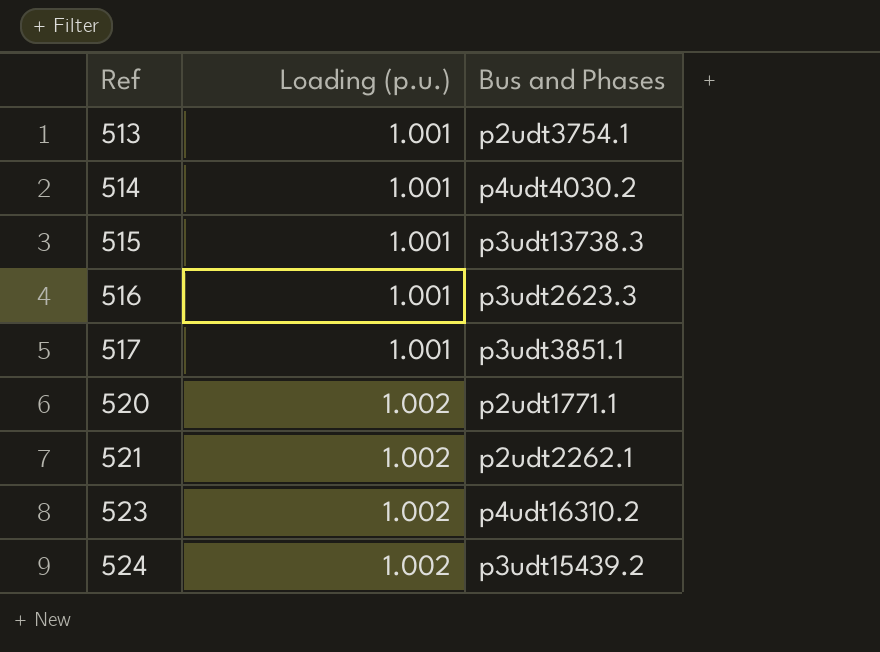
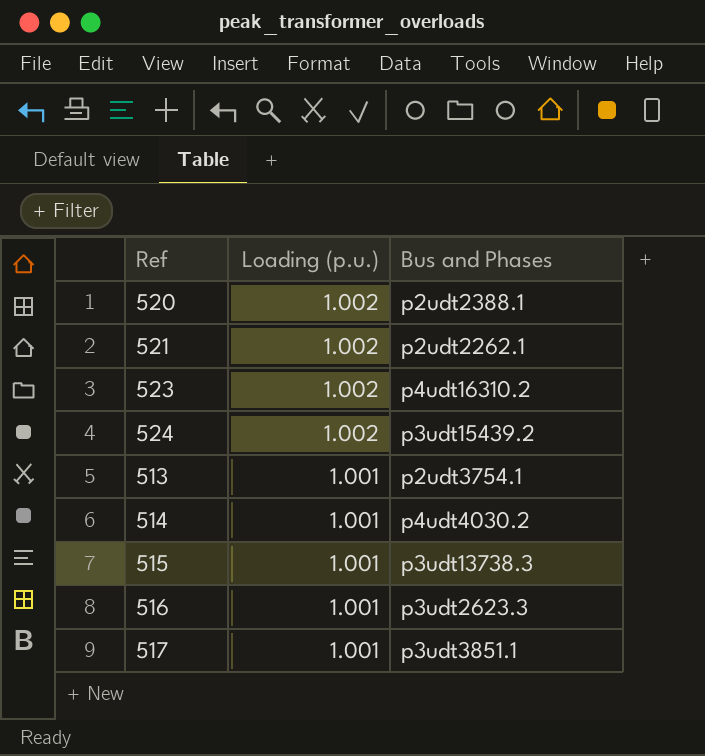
row order: Ref ascending -> Loading (p.u.) descending
520 | Bus and Phases: p2udt1771.1 -> p2udt2388.1

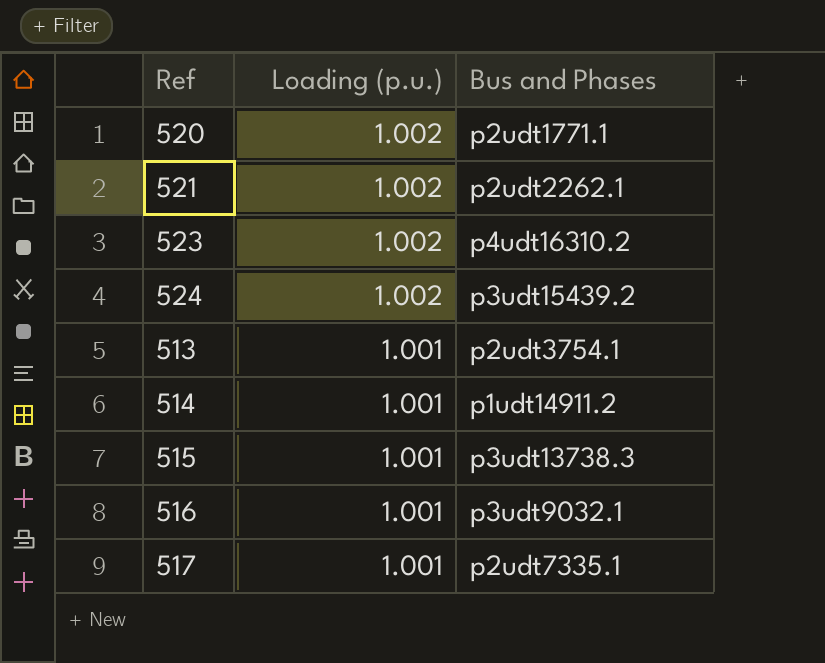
520 | Bus and Phases: p2udt2388.1 -> p2udt1771.1
514 | Bus and Phases: p4udt4030.2 -> p1udt14911.2
516 | Bus and Phases: p3udt2623.3 -> p3udt9032.1
517 | Bus and Phases: p3udt3851.1 -> p2udt7335.1

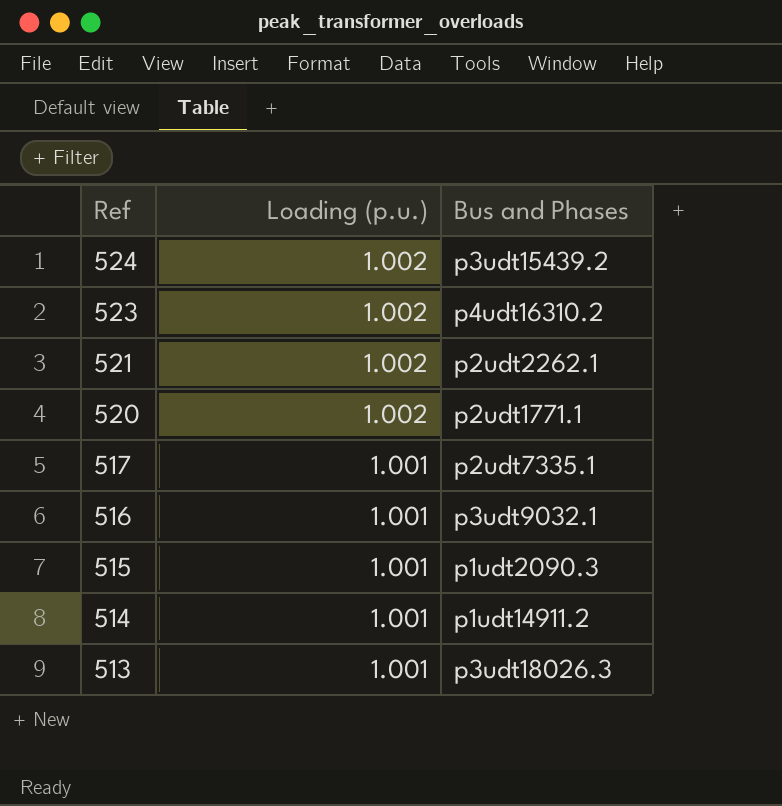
row order: Loading (p.u.) descending -> Ref descending
515 | Bus and Phases: p3udt13738.3 -> p1udt2090.3
513 | Bus and Phases: p2udt3754.1 -> p3udt18026.3

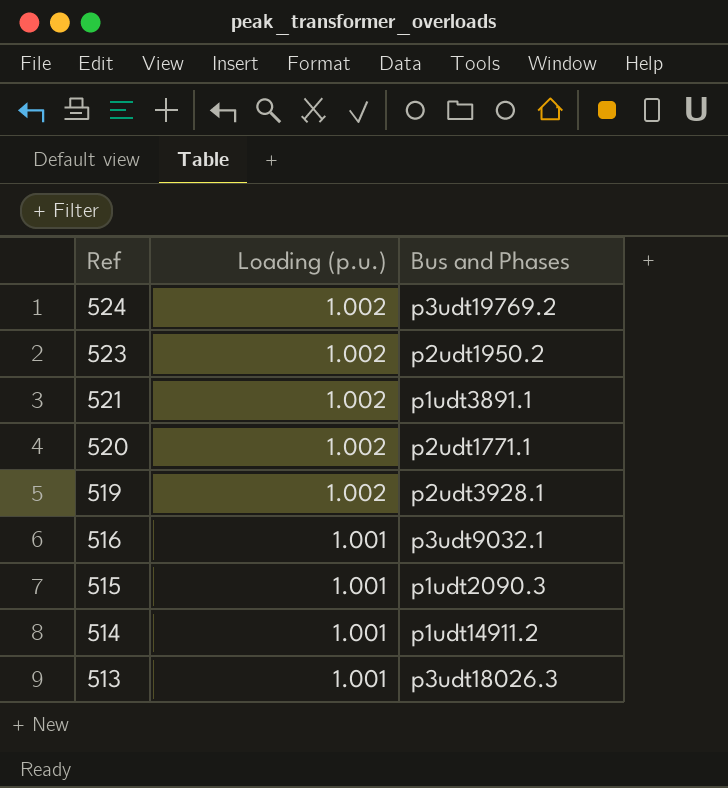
row 517: 1.001 | p2udt7335.1 -> none
524 | Bus and Phases: p3udt15439.2 -> p3udt19769.2
523 | Bus and Phases: p4udt16310.2 -> p2udt1950.2
521 | Bus and Phases: p2udt2262.1 -> p1udt3891.1
row 519: none -> 1.002 | p2udt3928.1

